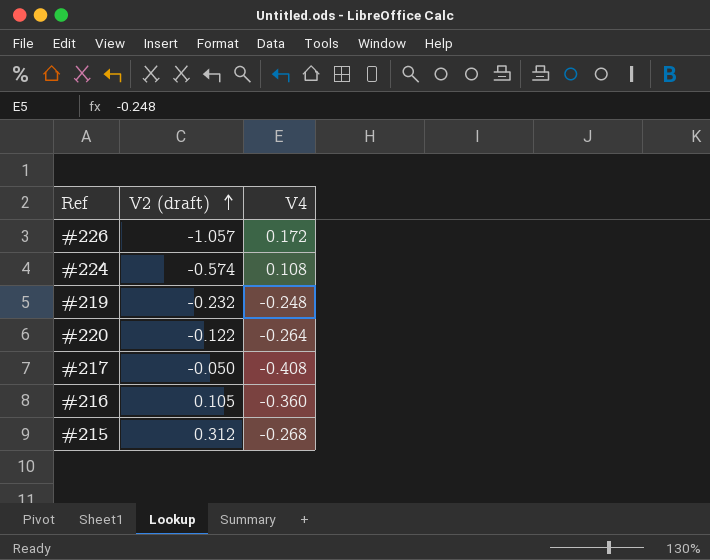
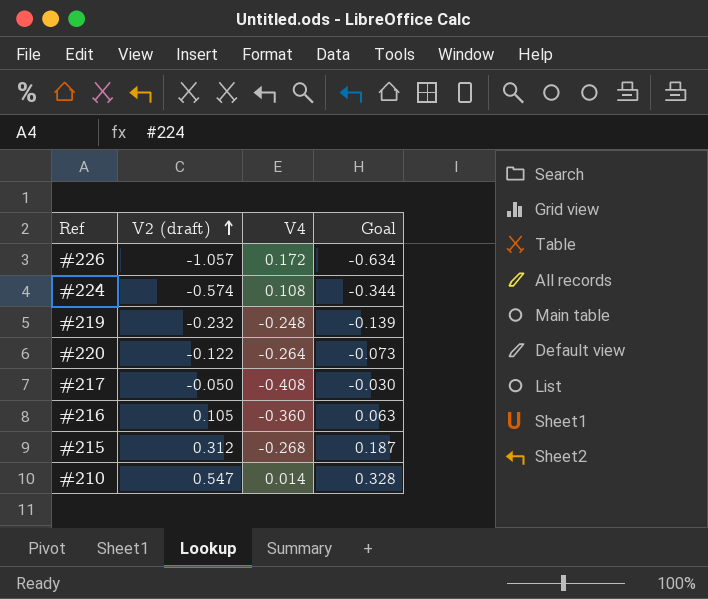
column Goal | formula: none -> [V2 (draft)] * 0.6
row #210: none -> 0.547 | 0.014 | 0.328

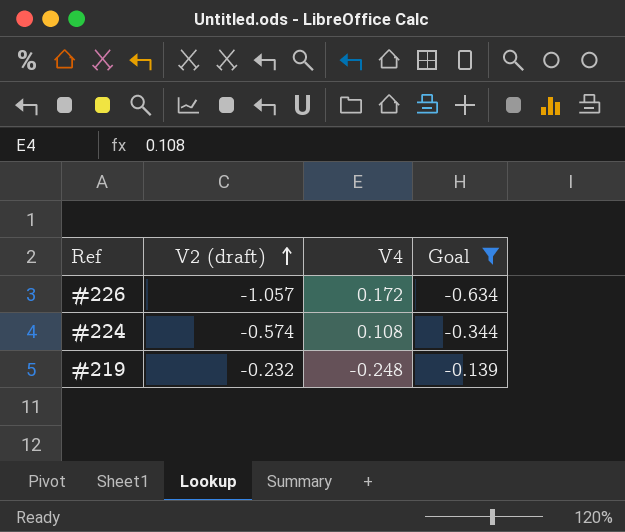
filter: none -> Goal <= -0.139

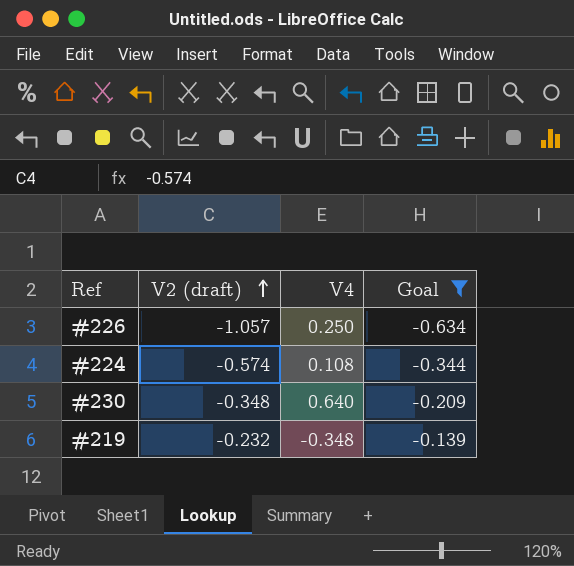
#226 | V4: 0.172 -> 0.250
row #230: none -> -0.348 | 0.640 | -0.209
#219 | V4: -0.248 -> -0.348

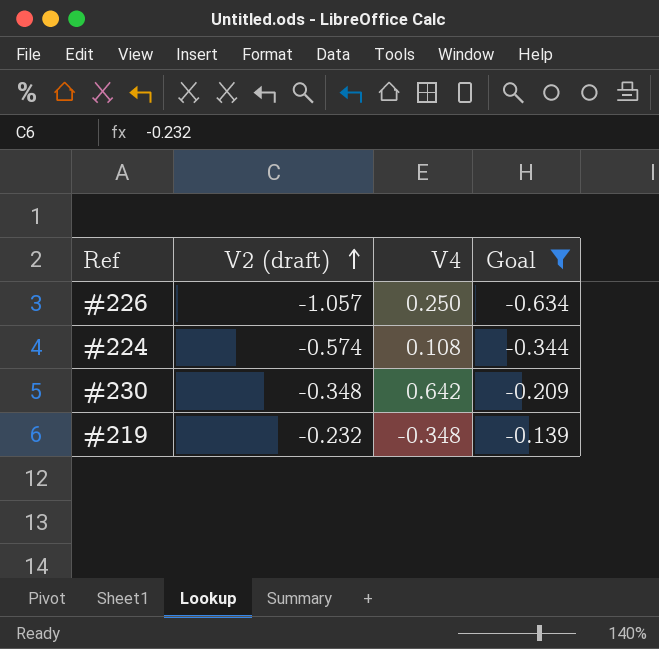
#230 | V4: 0.640 -> 0.642

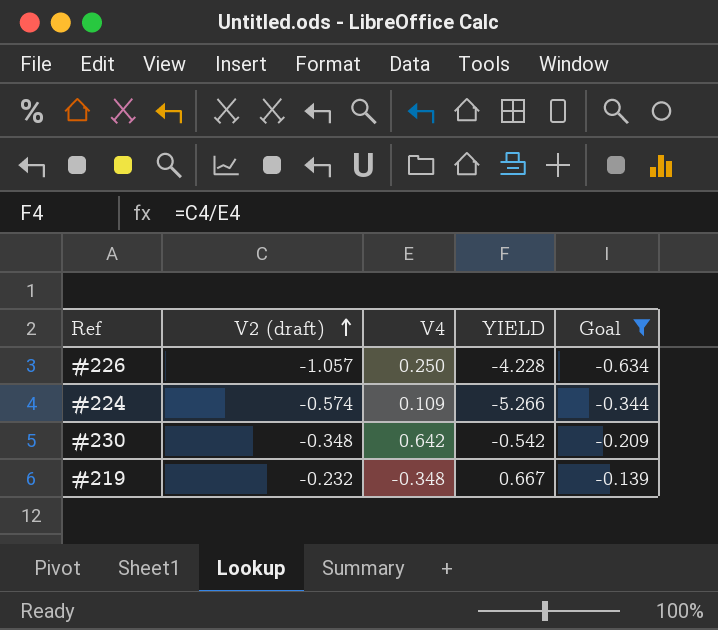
column YIELD | formula: none -> [V2 (draft)] / [V4]
#224 | V4: 0.108 -> 0.109

